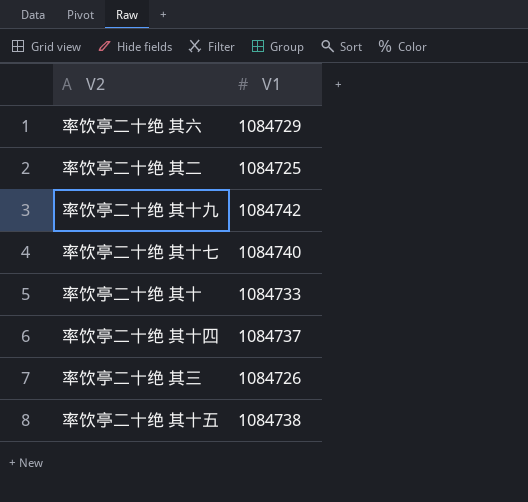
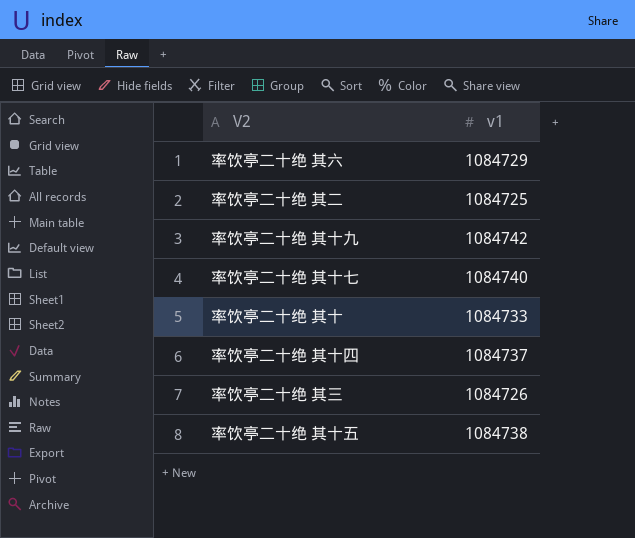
column name: V1 -> v1

